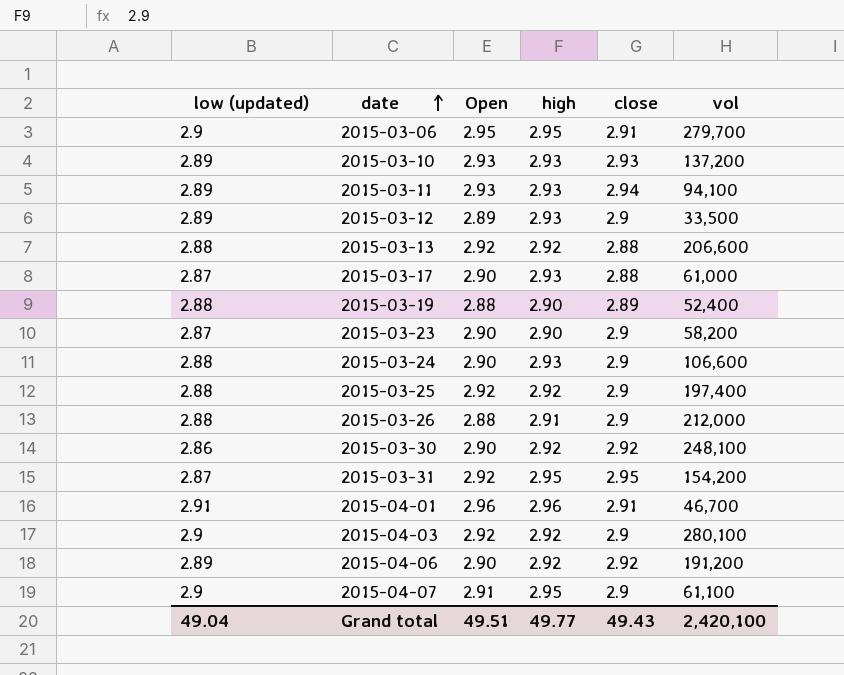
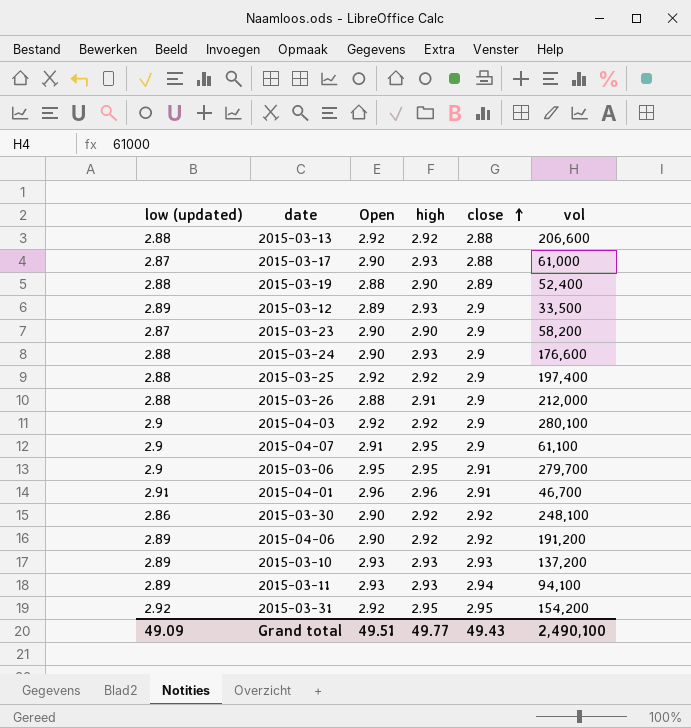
row order: date ascending -> close ascending
2015-03-24 | vol: 106,600 -> 176,600
2015-03-31 | low (updated): 2.87 -> 2.92
Grand total | low (updated): 49.04 -> 49.09
Grand total | vol: 2,420,100 -> 2,490,100

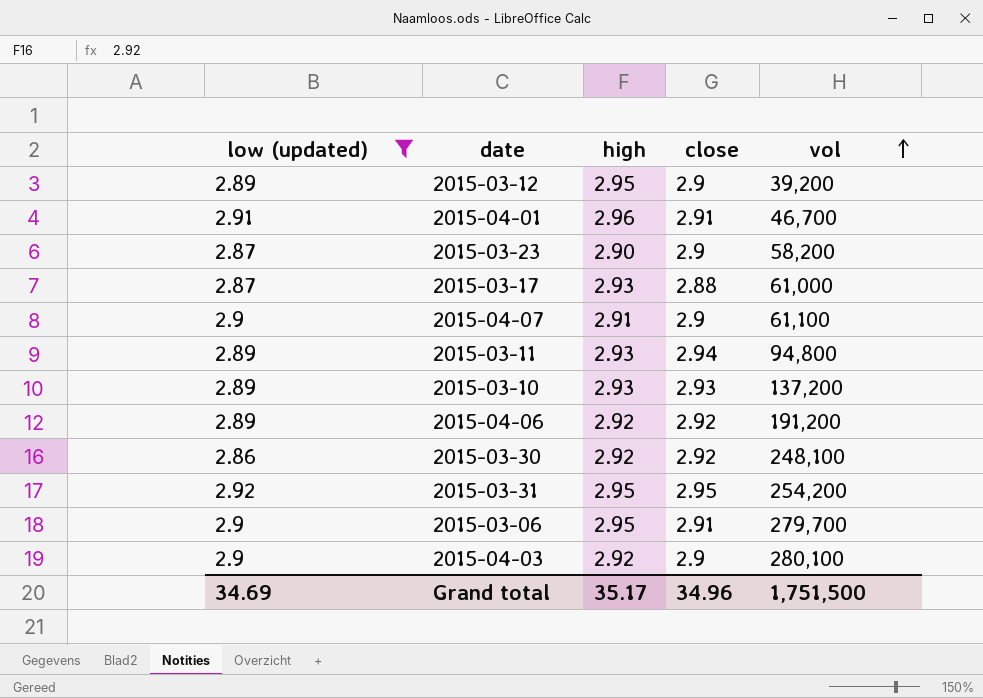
filter: none -> low (updated) != 2.88
row order: close ascending -> vol ascending
column Open | position: 3 -> none
2015-03-12 | high: 2.93 -> 2.95
2015-03-12 | vol: 33,500 -> 39,200
2015-04-07 | high: 2.95 -> 2.91
2015-03-11 | vol: 94,100 -> 94,800
2015-03-31 | vol: 154,200 -> 254,200
Grand total | low (updated): 49.09 -> 34.69
Grand total | high: 49.77 -> 35.17
Grand total | close: 49.43 -> 34.96
Grand total | vol: 2,490,100 -> 1,751,500

